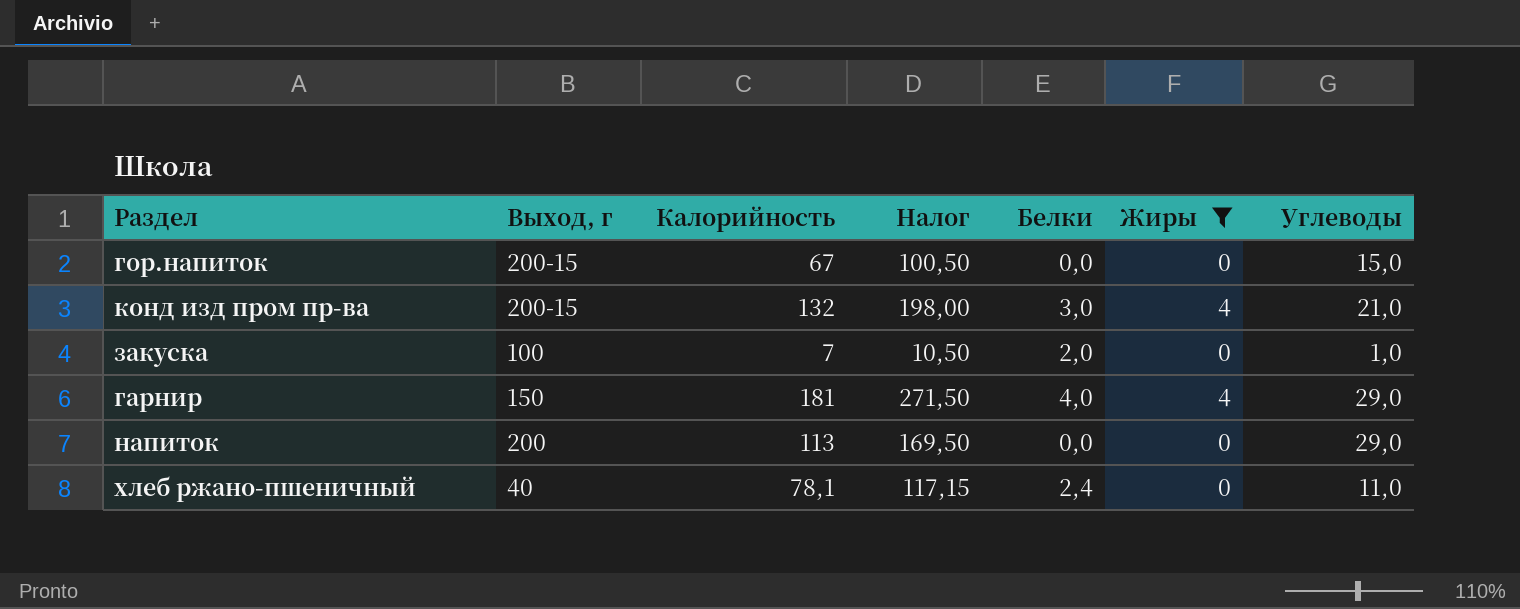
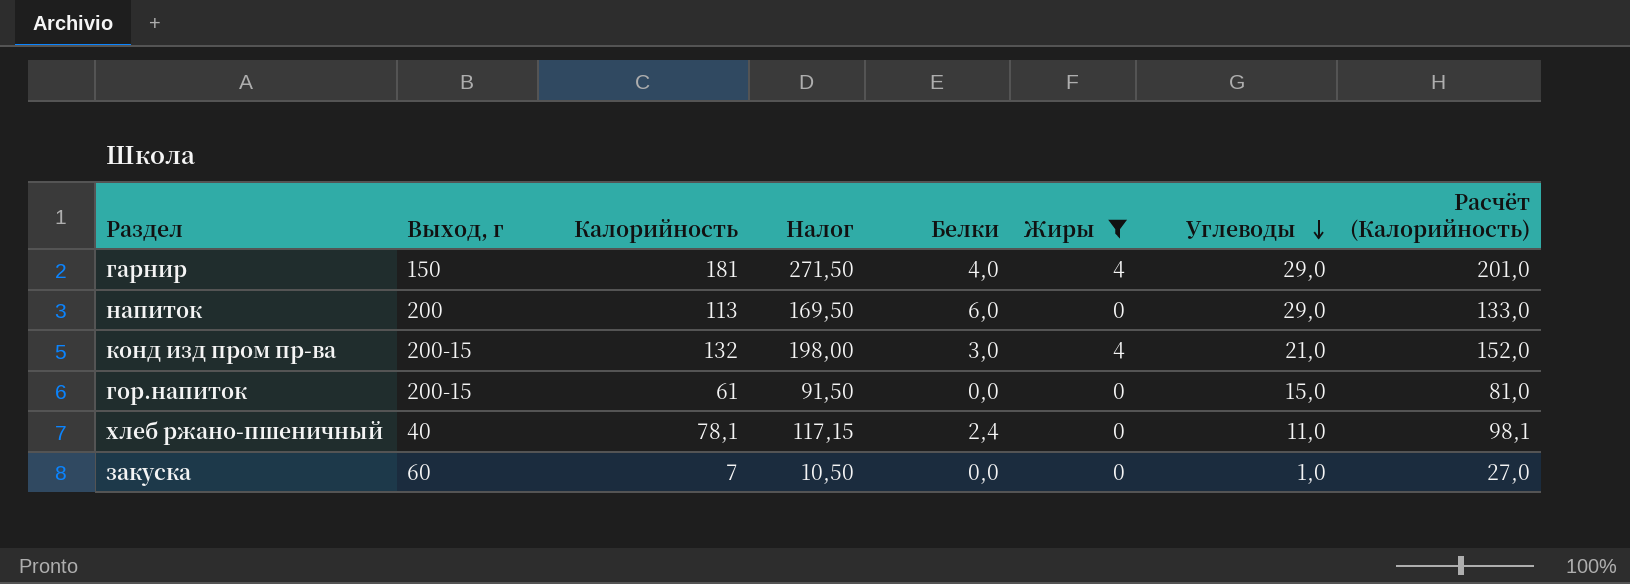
row order: none -> Углеводы descending
column Расчёт (Калорийность) | formula: none -> [Калорийность] + 20
напиток | Белки: 0,0 -> 6,0
гор.напиток | Калорийность: 67 -> 61
гор.напиток | Налог: 100,50 -> 91,50
закуска | Выход, г: 100 -> 60
закуска | Белки: 2,0 -> 0,0

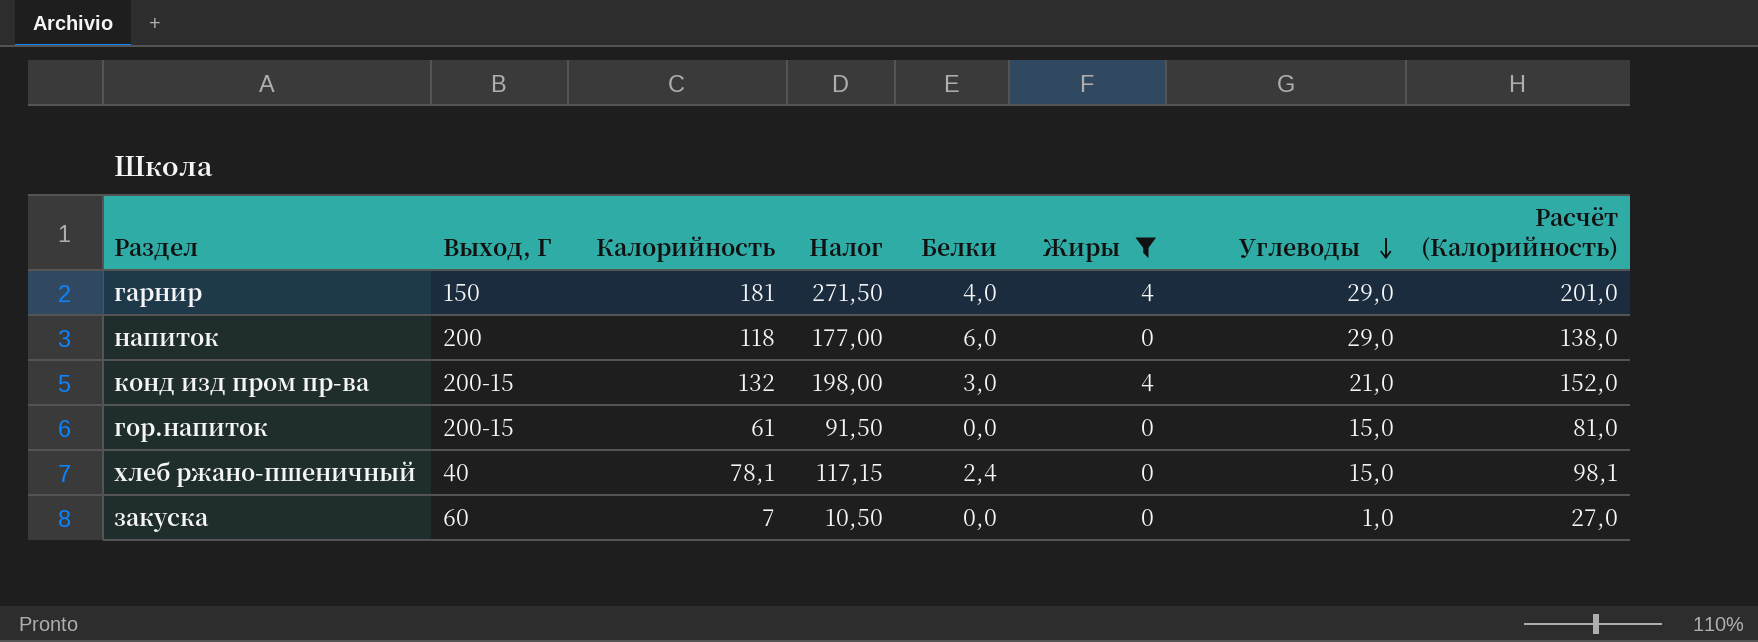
column name: Выход, г -> Выход, Г
напиток | Калорийность: 113 -> 118
напиток | Налог: 169,50 -> 177,00
напиток | Расчёт (Калорийность): 133,0 -> 138,0
хлеб ржано-пшеничный | Углеводы: 11,0 -> 15,0

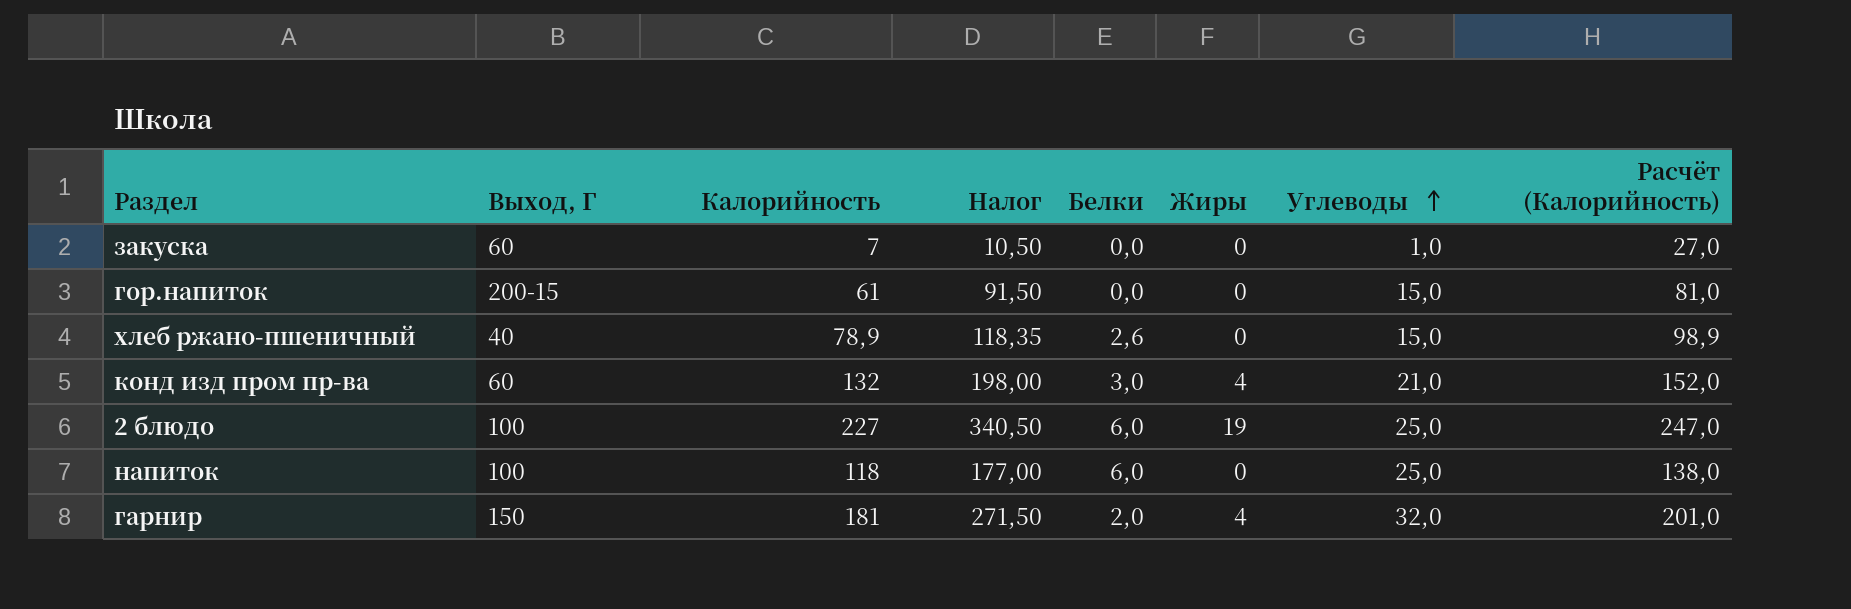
filter: Жиры != 19 -> none
row order: Углеводы descending -> Углеводы ascending
хлеб ржано-пшеничный | Калорийность: 78,1 -> 78,9
хлеб ржано-пшеничный | Налог: 117,15 -> 118,35
хлеб ржано-пшеничный | Белки: 2,4 -> 2,6
хлеб ржано-пшеничный | Расчёт (Калорийность): 98,1 -> 98,9
конд изд пром пр-ва | Выход, Г: 200-15 -> 60
напиток | Выход, Г: 200 -> 100
напиток | Углеводы: 29,0 -> 25,0
гарнир | Белки: 4,0 -> 2,0
гарнир | Углеводы: 29,0 -> 32,0

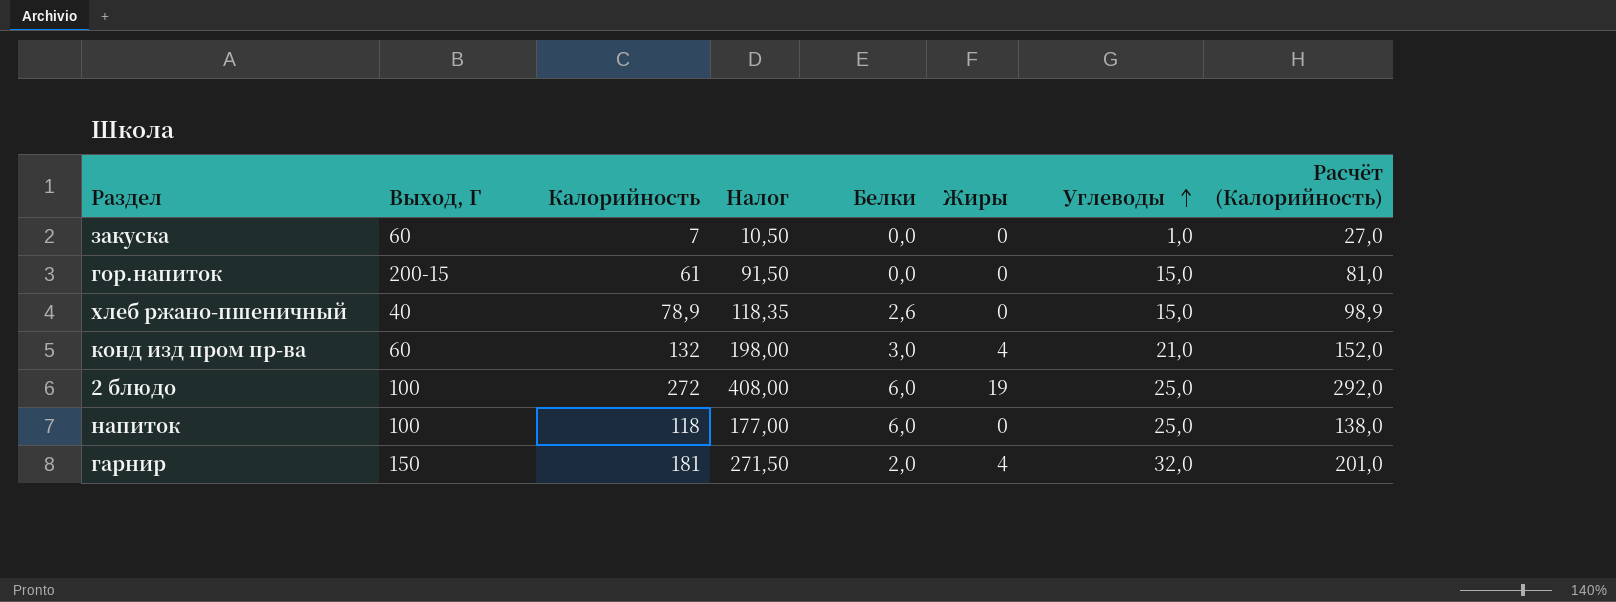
2 блюдо | Калорийность: 227 -> 272
2 блюдо | Налог: 340,50 -> 408,00
2 блюдо | Расчёт (Калорийность): 247,0 -> 292,0

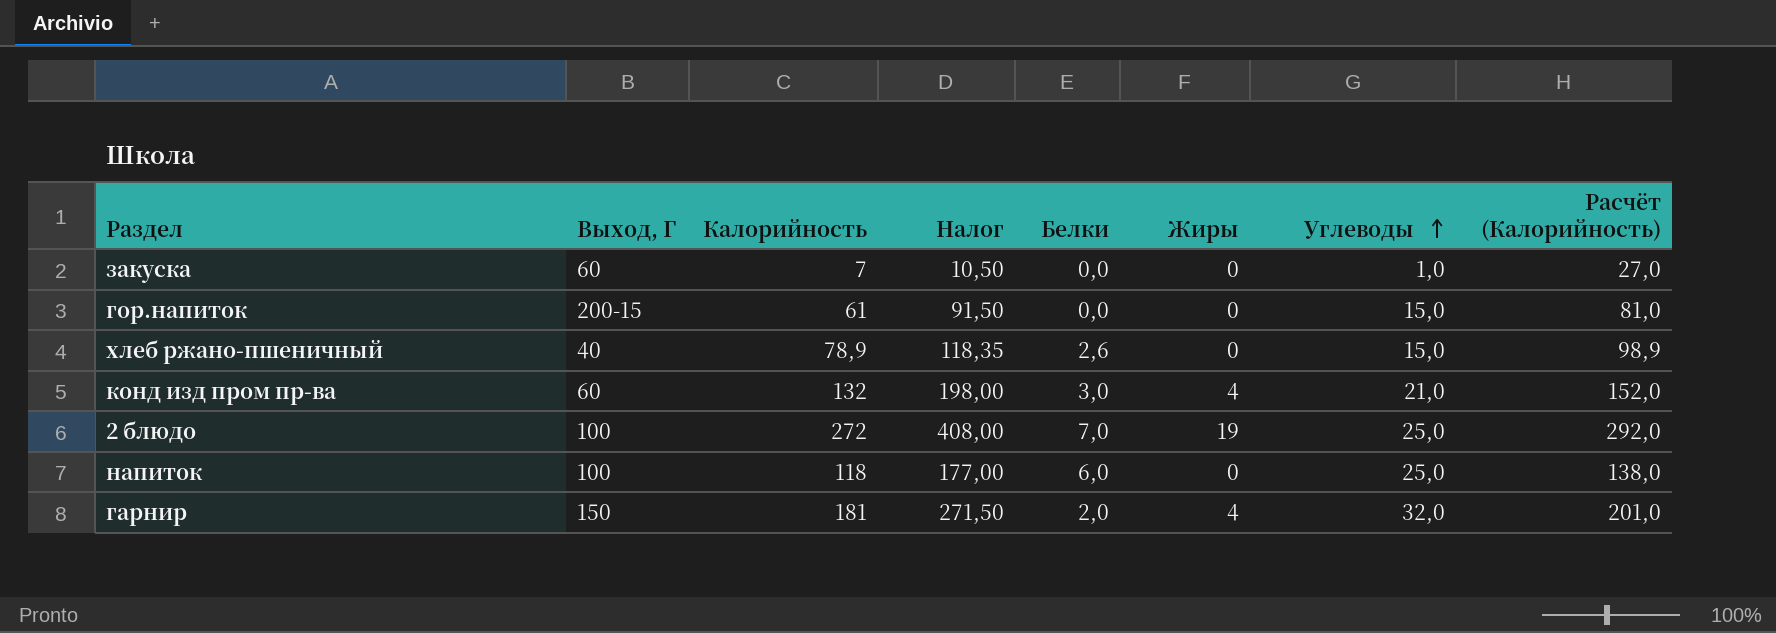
2 блюдо | Белки: 6,0 -> 7,0

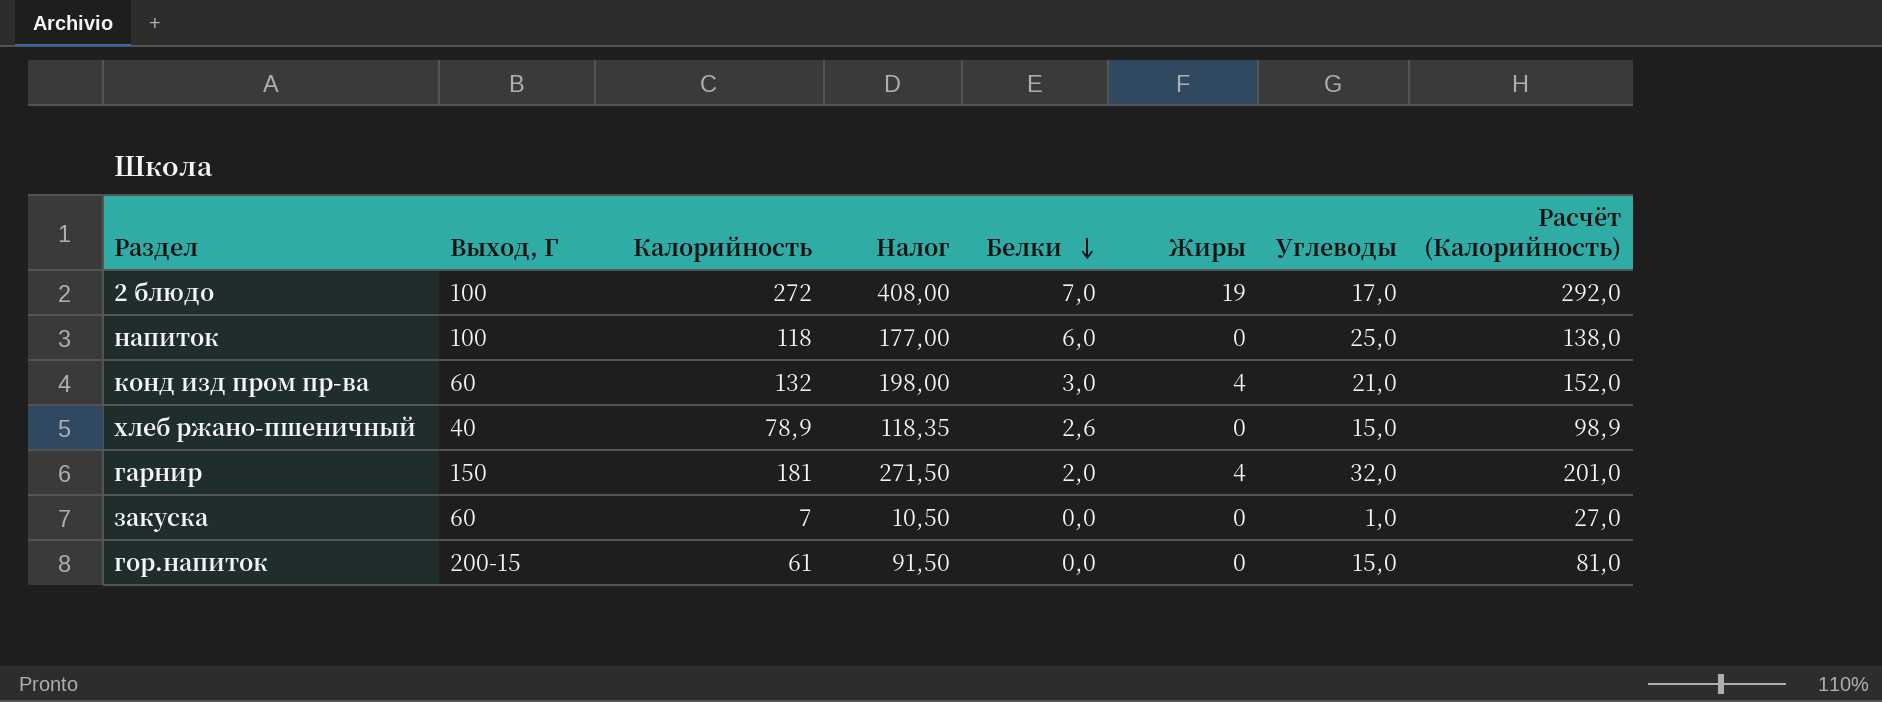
row order: Углеводы ascending -> Белки descending
2 блюдо | Углеводы: 25,0 -> 17,0

